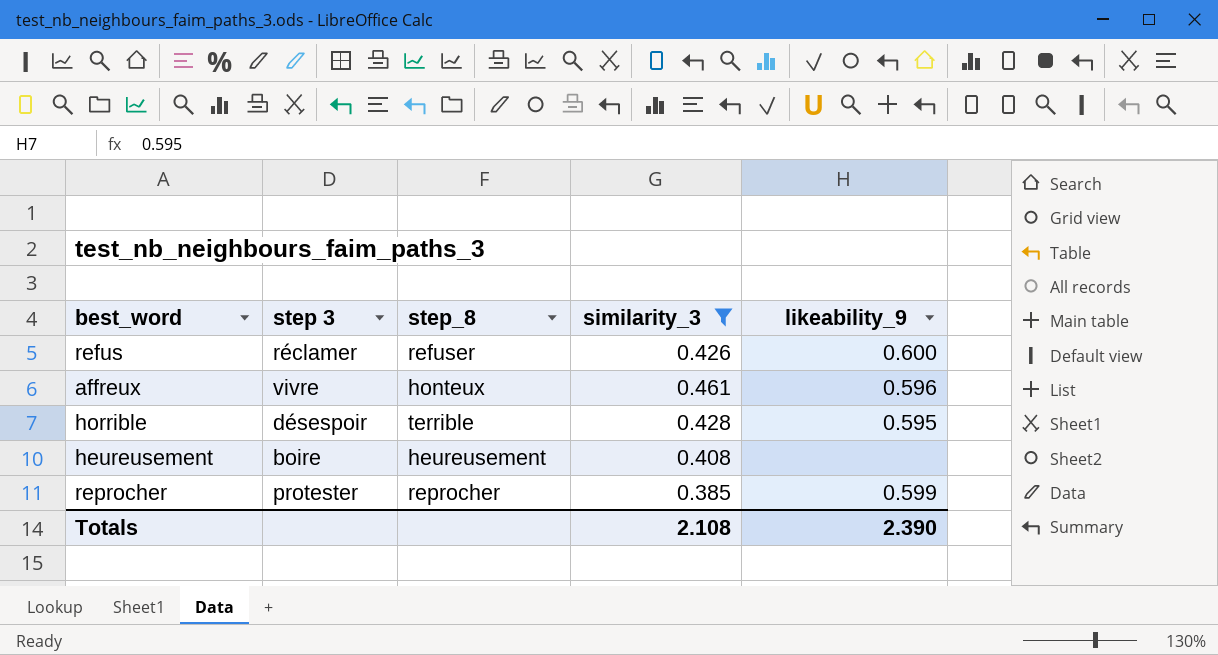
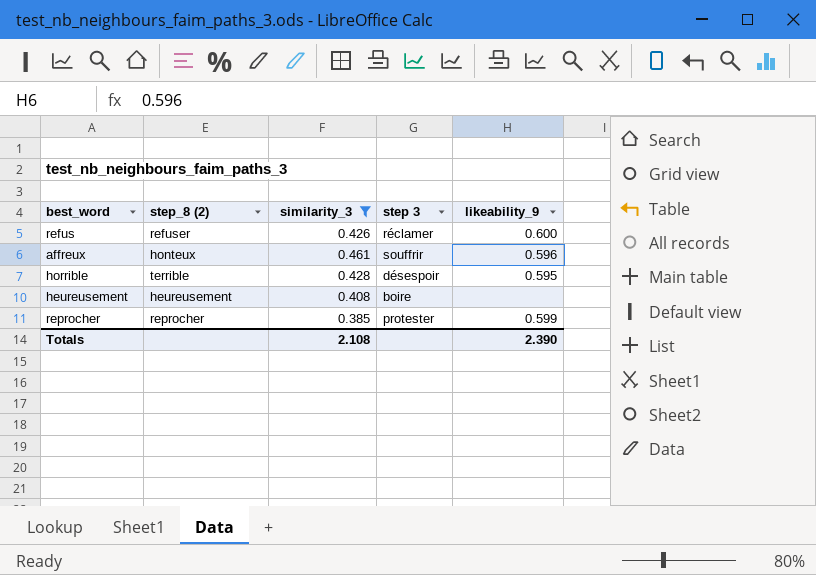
column name: step_8 -> step_8 (2)
column step 3 | position: 2 -> 4
affreux | step 3: vivre -> souffrir

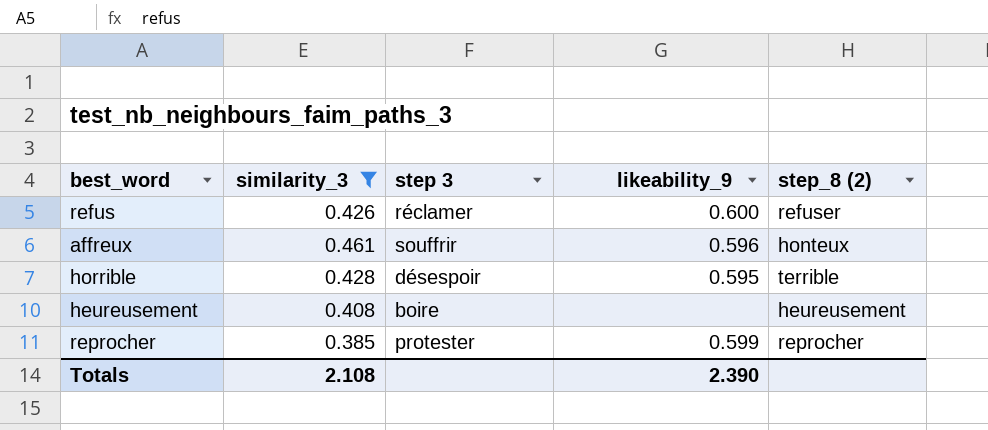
column step_8 (2) | position: 2 -> 5

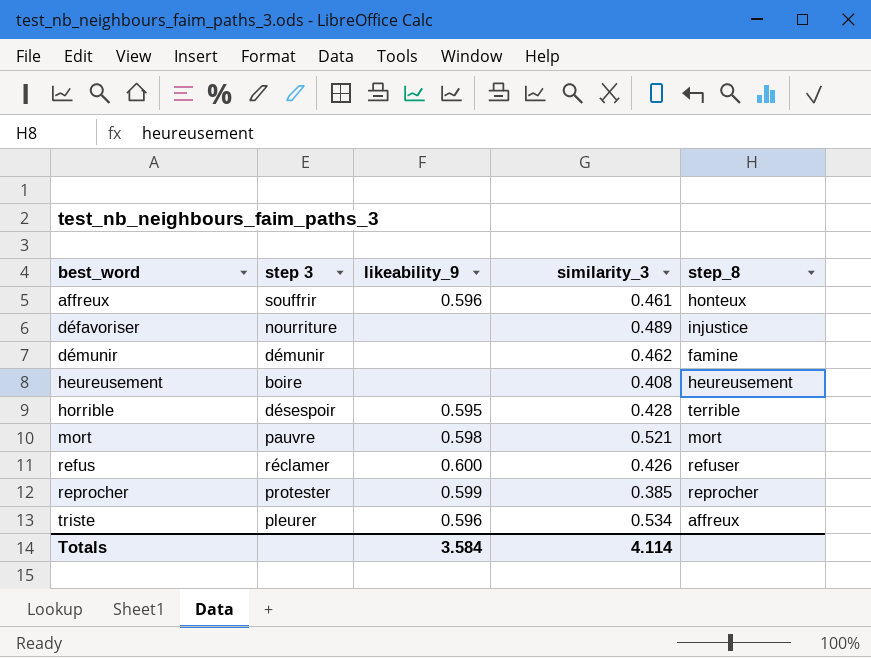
filter: similarity_3 <= 0.461 -> none
row order: none -> best_word ascending
column similarity_3 | position: 2 -> 4
column name: step_8 (2) -> step_8
Totals | likeability_9: 2.390 -> 3.584
Totals | similarity_3: 2.108 -> 4.114

